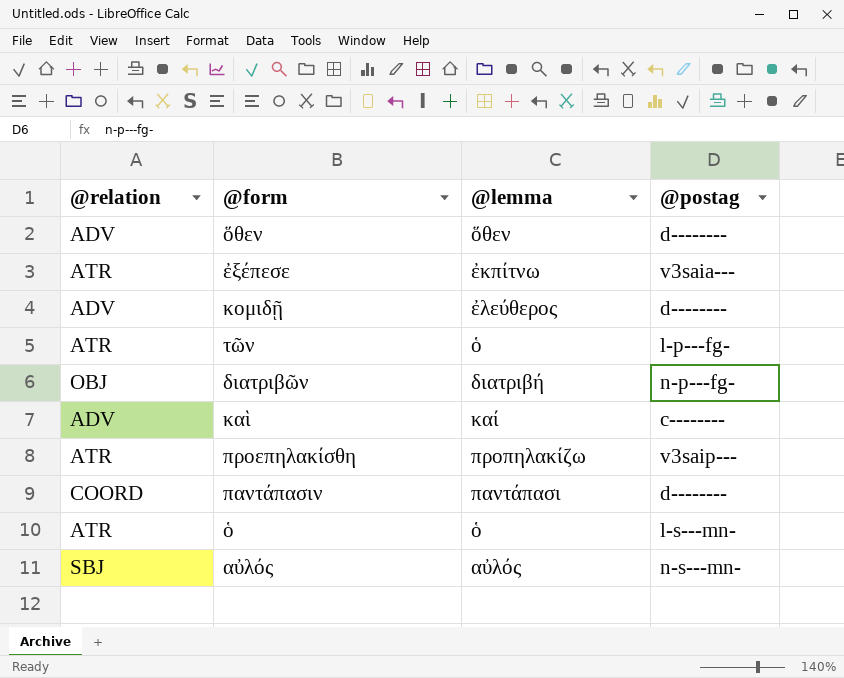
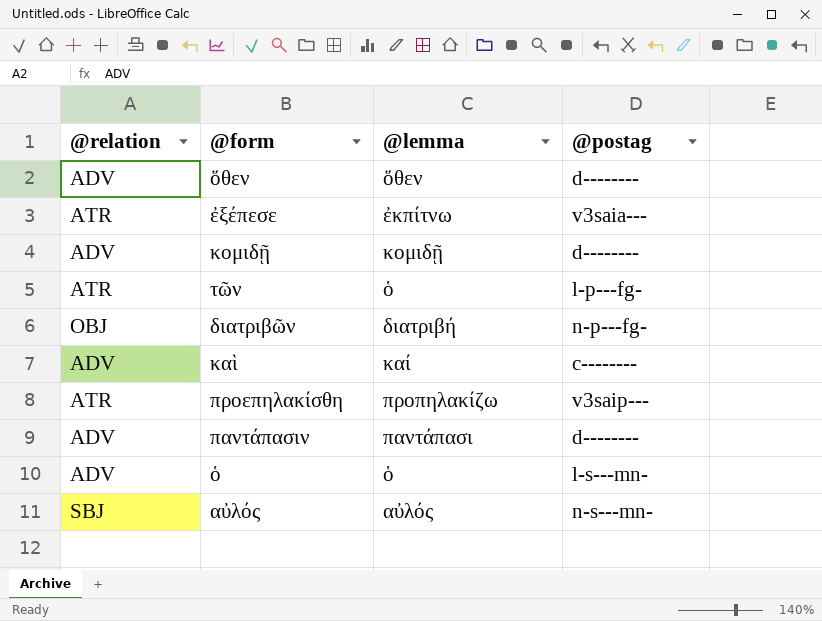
κομιδῇ | @lemma: ἐλεύθερος -> κομιδῇ
παντάπασιν | @relation: COORD -> ADV
ὁ | @relation: ATR -> ADV

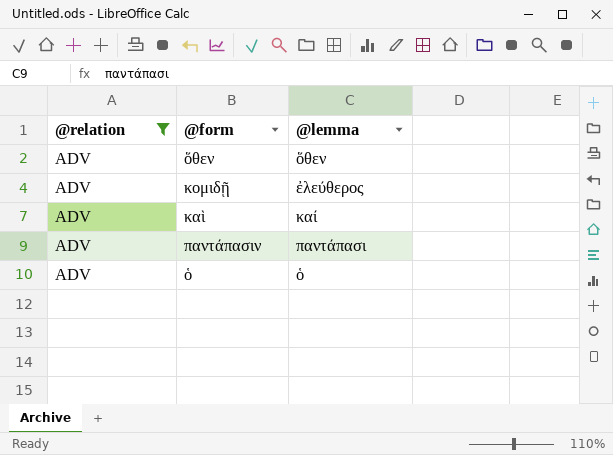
filter: none -> @relation = ADV
column @postag | position: 4 -> none
κομιδῇ | @lemma: κομιδῇ -> ἐλεύθερος

